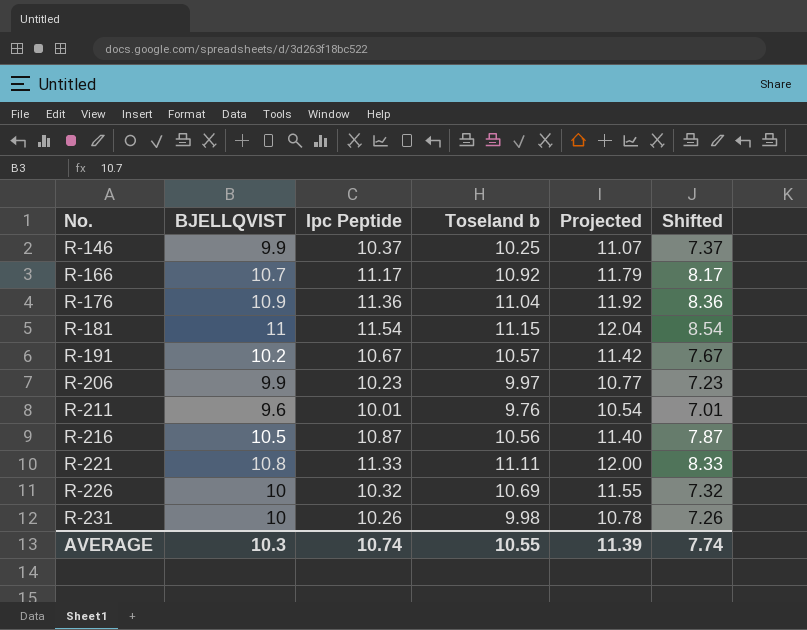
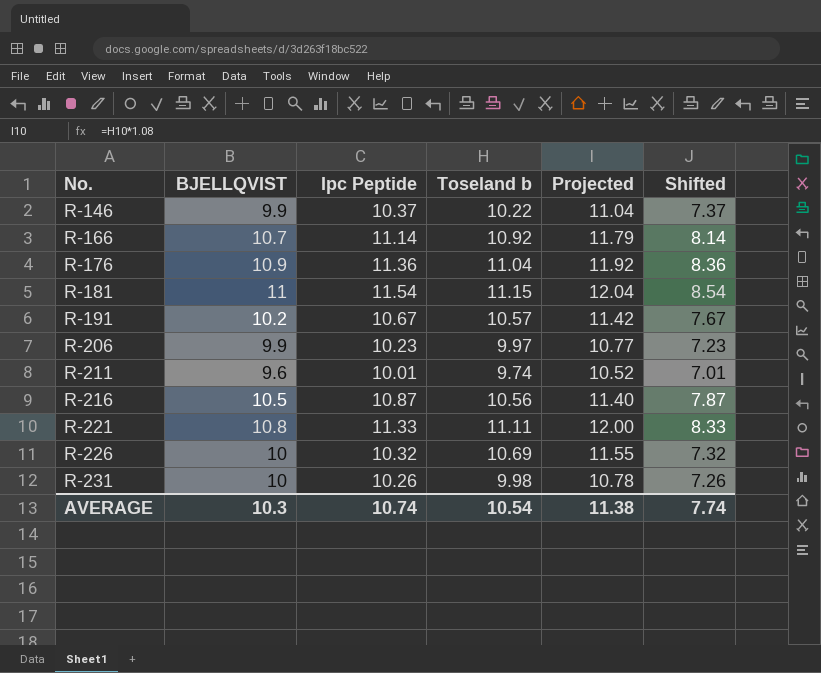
R-146 | Toseland b: 10.25 -> 10.22
R-146 | Projected: 11.07 -> 11.04
R-166 | Ipc Peptide: 11.17 -> 11.14
R-166 | Shifted: 8.17 -> 8.14
R-211 | Toseland b: 9.76 -> 9.74
R-211 | Projected: 10.54 -> 10.52
AVERAGE | Toseland b: 10.55 -> 10.54
AVERAGE | Projected: 11.39 -> 11.38

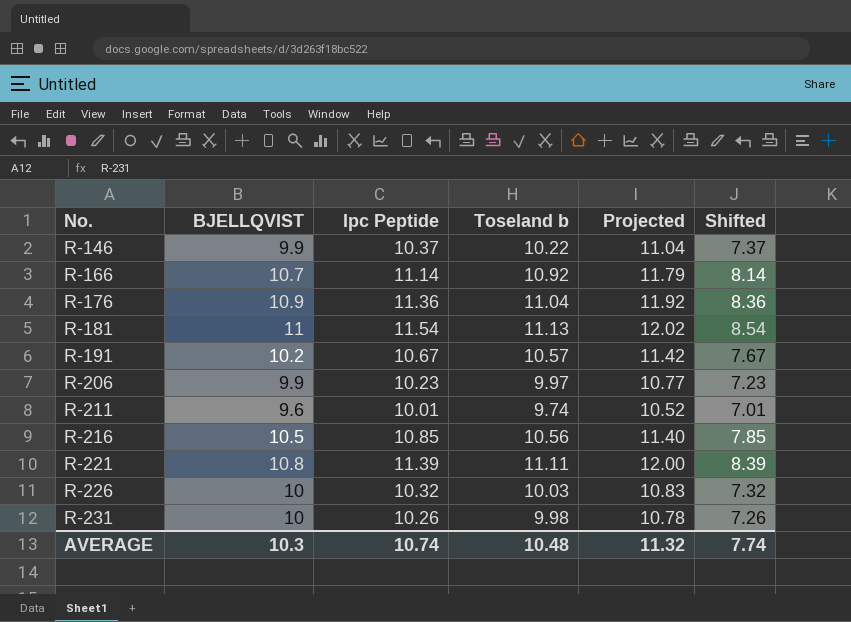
R-181 | Toseland b: 11.15 -> 11.13
R-181 | Projected: 12.04 -> 12.02
R-216 | Ipc Peptide: 10.87 -> 10.85
R-216 | Shifted: 7.87 -> 7.85
R-221 | Ipc Peptide: 11.33 -> 11.39
R-221 | Shifted: 8.33 -> 8.39
R-226 | Toseland b: 10.69 -> 10.03
R-226 | Projected: 11.55 -> 10.83
AVERAGE | Toseland b: 10.54 -> 10.48
AVERAGE | Projected: 11.38 -> 11.32

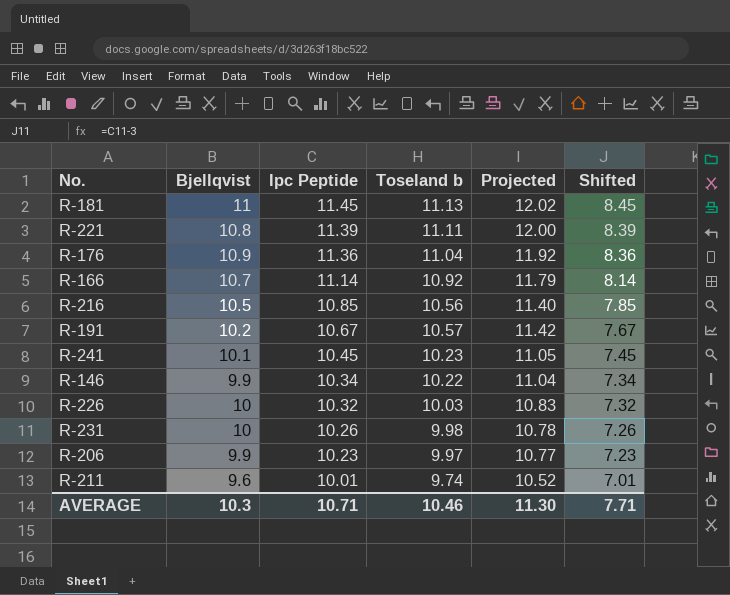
row order: No. ascending -> Ipc Peptide descending
column name: BJELLQVIST -> Bjellqvist
R-181 | Ipc Peptide: 11.54 -> 11.45
R-181 | Shifted: 8.54 -> 8.45
row R-241: none -> 10.1 | 10.45 | 10.23 | 11.05 | 7.45
R-146 | Ipc Peptide: 10.37 -> 10.34
R-146 | Shifted: 7.37 -> 7.34
AVERAGE | Ipc Peptide: 10.74 -> 10.71
AVERAGE | Toseland b: 10.48 -> 10.46
AVERAGE | Projected: 11.32 -> 11.30
AVERAGE | Shifted: 7.74 -> 7.71

